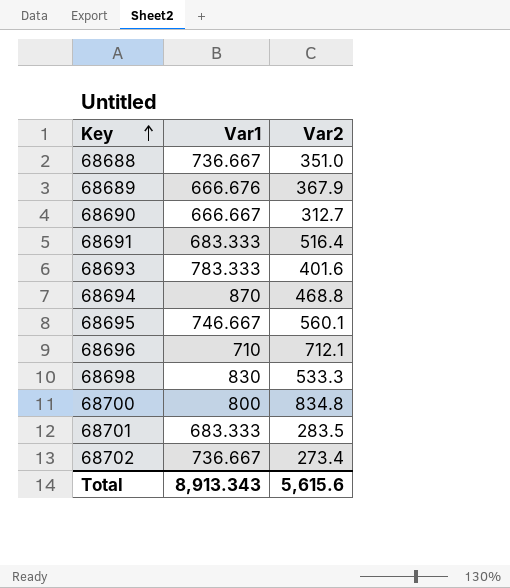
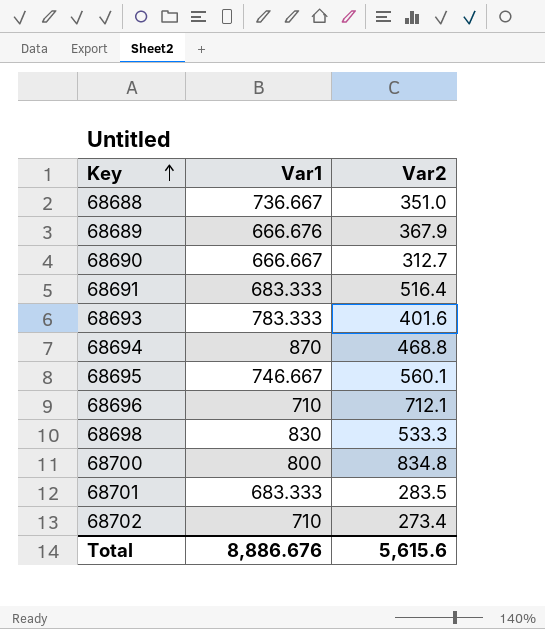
68702 | Var1: 736.667 -> 710
Total | Var1: 8,913.343 -> 8,886.676

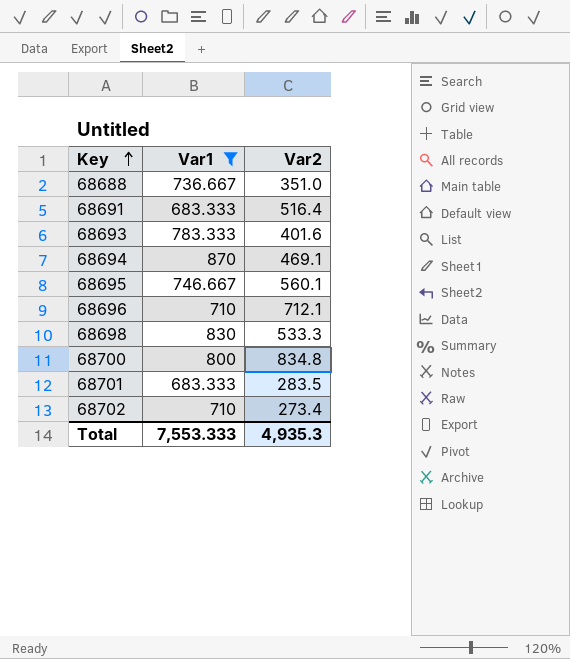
filter: none -> Var1 >= 683.333
68694 | Var2: 468.8 -> 469.1
Total | Var1: 8,886.676 -> 7,553.333
Total | Var2: 5,615.6 -> 4,935.3

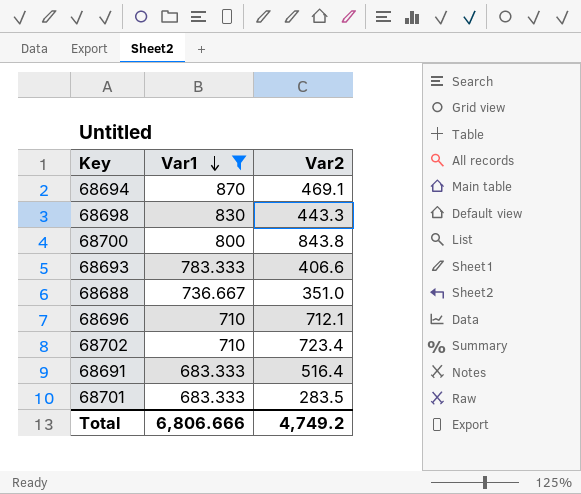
row order: Key ascending -> Var1 descending
row 68695: 746.667 | 560.1 -> none
68698 | Var2: 533.3 -> 443.3
68700 | Var2: 834.8 -> 843.8
68693 | Var2: 401.6 -> 406.6
68702 | Var2: 273.4 -> 723.4
Total | Var1: 7,553.333 -> 6,806.666
Total | Var2: 4,935.3 -> 4,749.2

